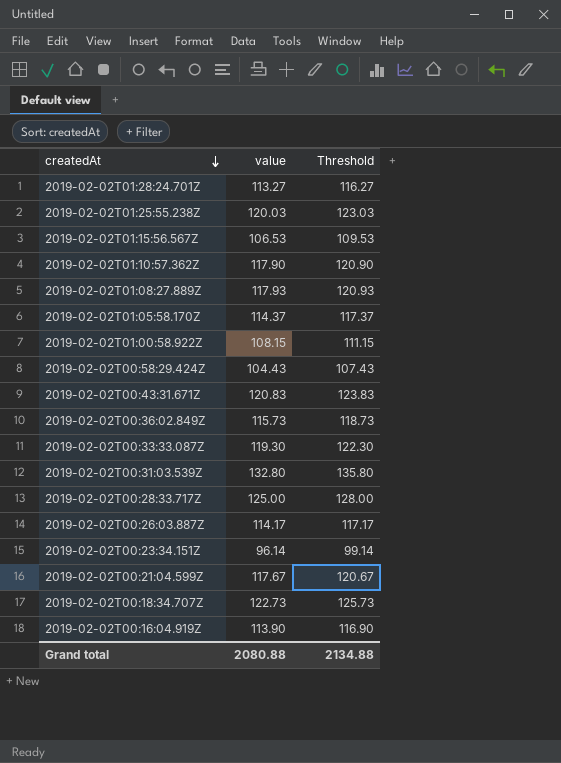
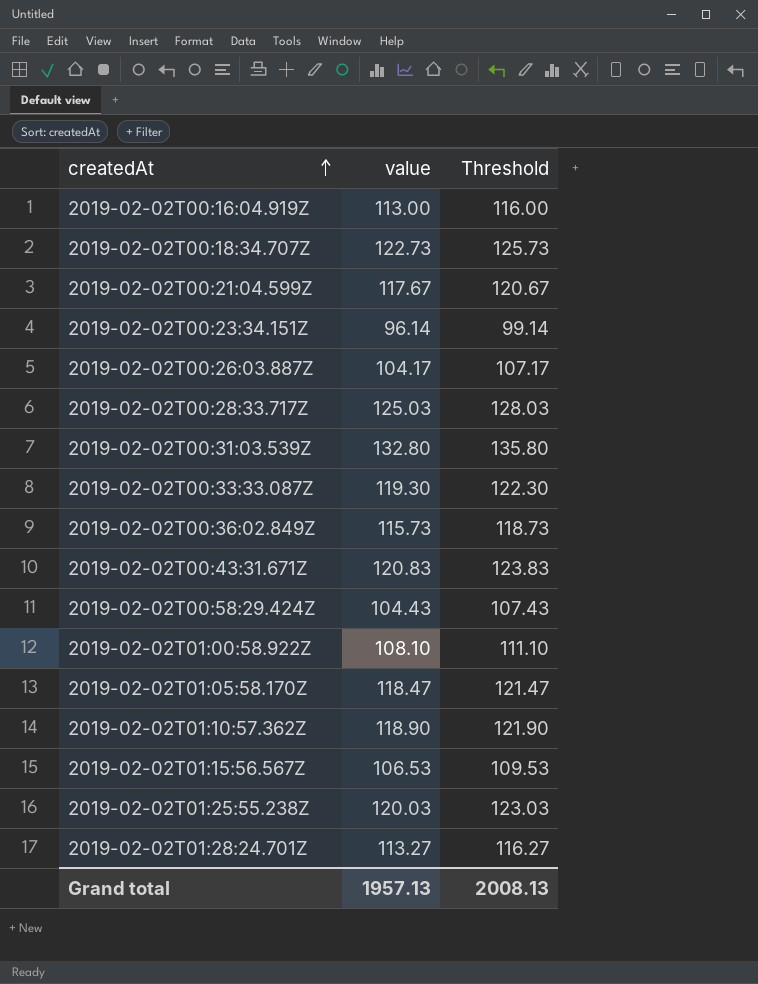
row order: createdAt descending -> createdAt ascending
row 2019-02-02T01:08:27.889Z: 117.93 | 120.93 -> none
2019-02-02T00:16:04.919Z | value: 113.90 -> 113.00
2019-02-02T00:16:04.919Z | Threshold: 116.90 -> 116.00
2019-02-02T00:26:03.887Z | value: 114.17 -> 104.17
2019-02-02T00:26:03.887Z | Threshold: 117.17 -> 107.17
2019-02-02T00:28:33.717Z | value: 125.00 -> 125.03
2019-02-02T00:28:33.717Z | Threshold: 128.00 -> 128.03
2019-02-02T01:00:58.922Z | value: 108.15 -> 108.10
2019-02-02T01:00:58.922Z | Threshold: 111.15 -> 111.10
2019-02-02T01:05:58.170Z | value: 114.37 -> 118.47
2019-02-02T01:05:58.170Z | Threshold: 117.37 -> 121.47
2019-02-02T01:10:57.362Z | value: 117.90 -> 118.90
2019-02-02T01:10:57.362Z | Threshold: 120.90 -> 121.90
Grand total | value: 2080.88 -> 1957.13
Grand total | Threshold: 2134.88 -> 2008.13

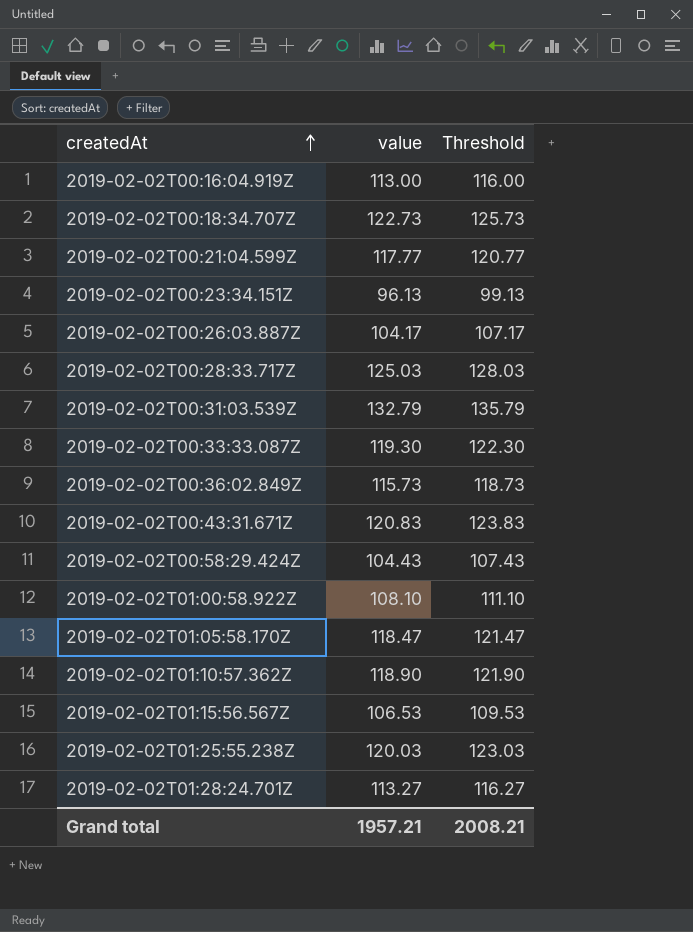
2019-02-02T00:21:04.599Z | value: 117.67 -> 117.77
2019-02-02T00:21:04.599Z | Threshold: 120.67 -> 120.77
2019-02-02T00:23:34.151Z | value: 96.14 -> 96.13
2019-02-02T00:23:34.151Z | Threshold: 99.14 -> 99.13
2019-02-02T00:31:03.539Z | value: 132.80 -> 132.79
2019-02-02T00:31:03.539Z | Threshold: 135.80 -> 135.79
Grand total | value: 1957.13 -> 1957.21
Grand total | Threshold: 2008.13 -> 2008.21

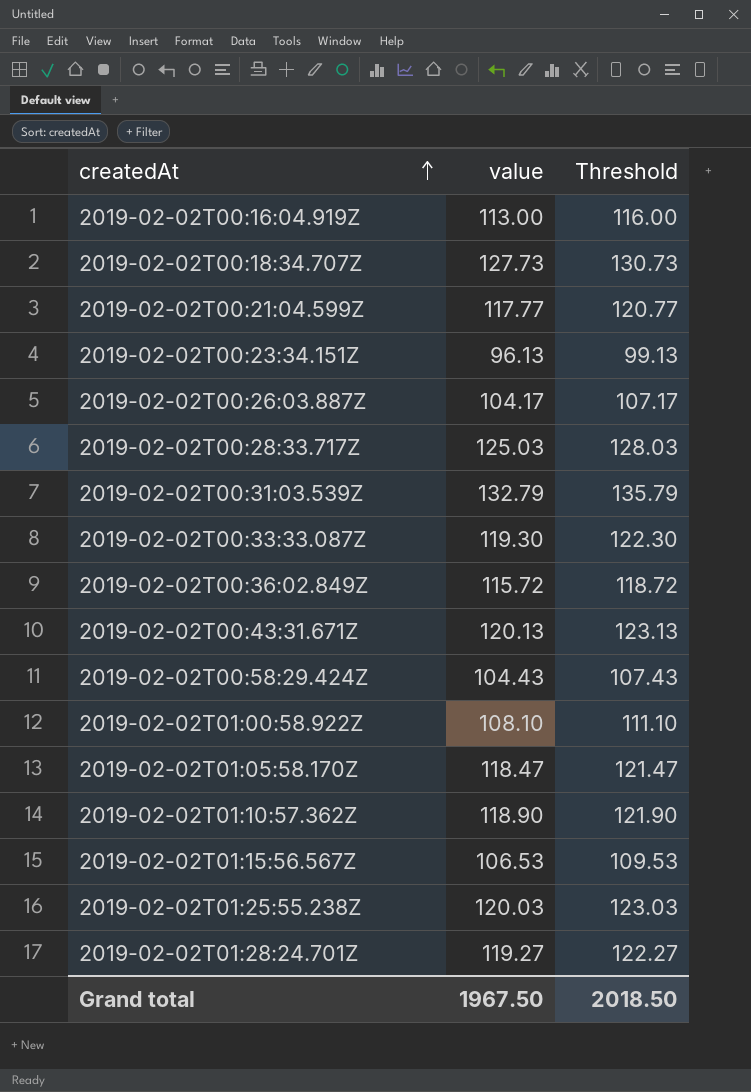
2019-02-02T00:18:34.707Z | value: 122.73 -> 127.73
2019-02-02T00:18:34.707Z | Threshold: 125.73 -> 130.73
2019-02-02T00:36:02.849Z | value: 115.73 -> 115.72
2019-02-02T00:36:02.849Z | Threshold: 118.73 -> 118.72
2019-02-02T00:43:31.671Z | value: 120.83 -> 120.13
2019-02-02T00:43:31.671Z | Threshold: 123.83 -> 123.13
2019-02-02T01:28:24.701Z | value: 113.27 -> 119.27
2019-02-02T01:28:24.701Z | Threshold: 116.27 -> 122.27
Grand total | value: 1957.21 -> 1967.50
Grand total | Threshold: 2008.21 -> 2018.50

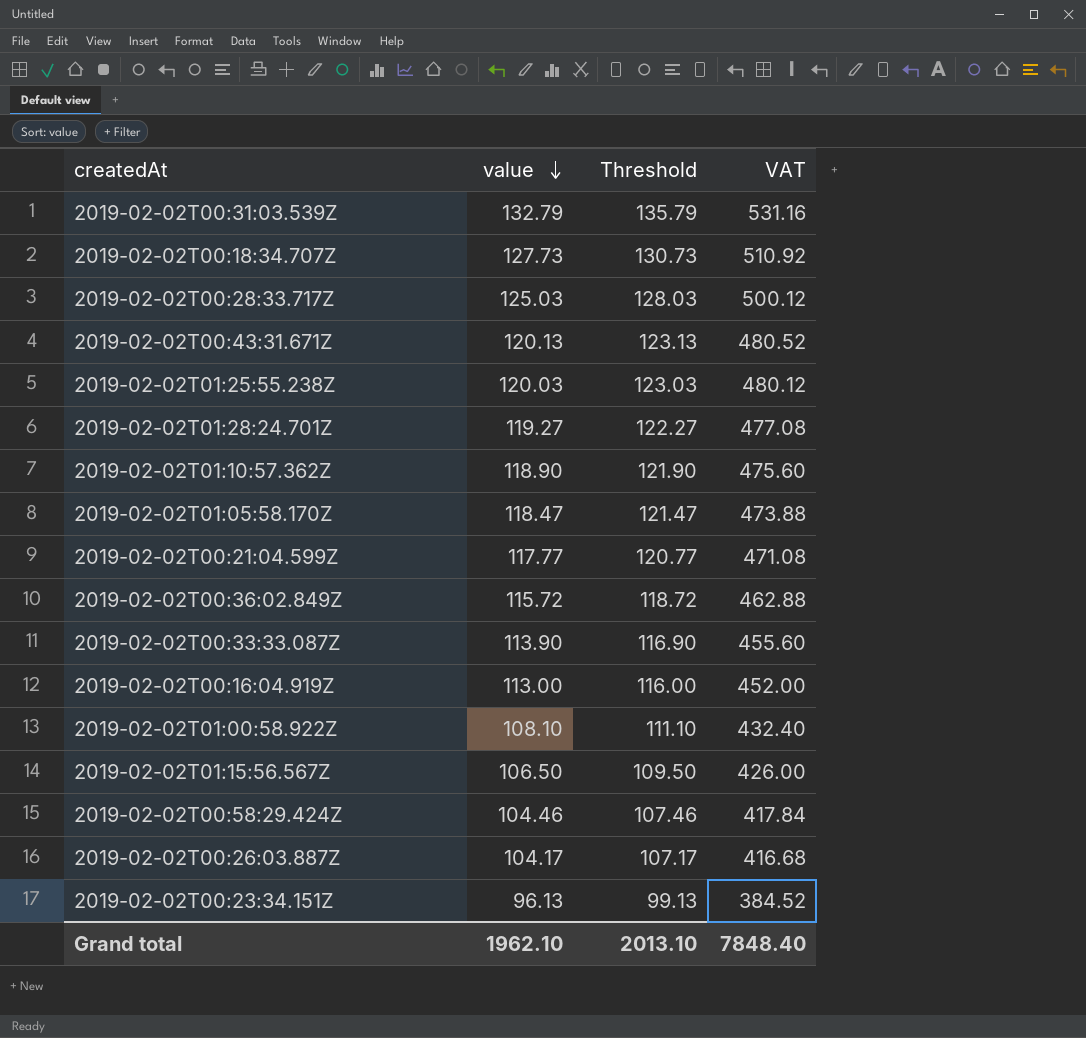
row order: createdAt ascending -> value descending
column VAT | formula: none -> [value] * 4
2019-02-02T00:33:33.087Z | value: 119.30 -> 113.90
2019-02-02T00:33:33.087Z | Threshold: 122.30 -> 116.90
2019-02-02T01:15:56.567Z | value: 106.53 -> 106.50
2019-02-02T01:15:56.567Z | Threshold: 109.53 -> 109.50
2019-02-02T00:58:29.424Z | value: 104.43 -> 104.46
2019-02-02T00:58:29.424Z | Threshold: 107.43 -> 107.46
Grand total | value: 1967.50 -> 1962.10
Grand total | Threshold: 2018.50 -> 2013.10

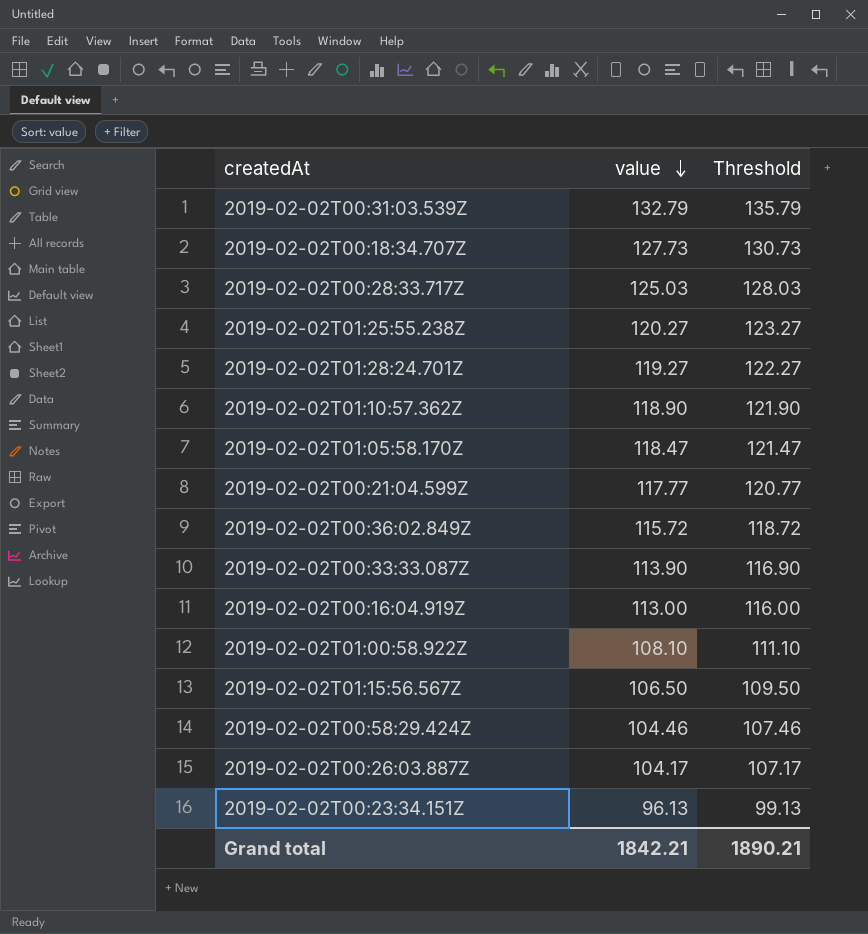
column VAT | formula: [value] * 4 -> none
row 2019-02-02T00:43:31.671Z: 120.13 | 123.13 | 480.52 -> none
2019-02-02T01:25:55.238Z | value: 120.03 -> 120.27
2019-02-02T01:25:55.238Z | Threshold: 123.03 -> 123.27
Grand total | value: 1962.10 -> 1842.21
Grand total | Threshold: 2013.10 -> 1890.21

